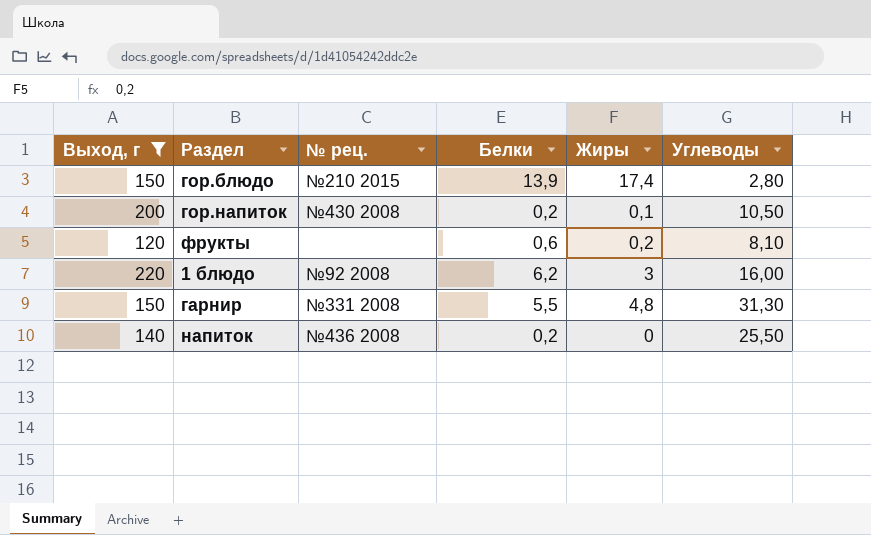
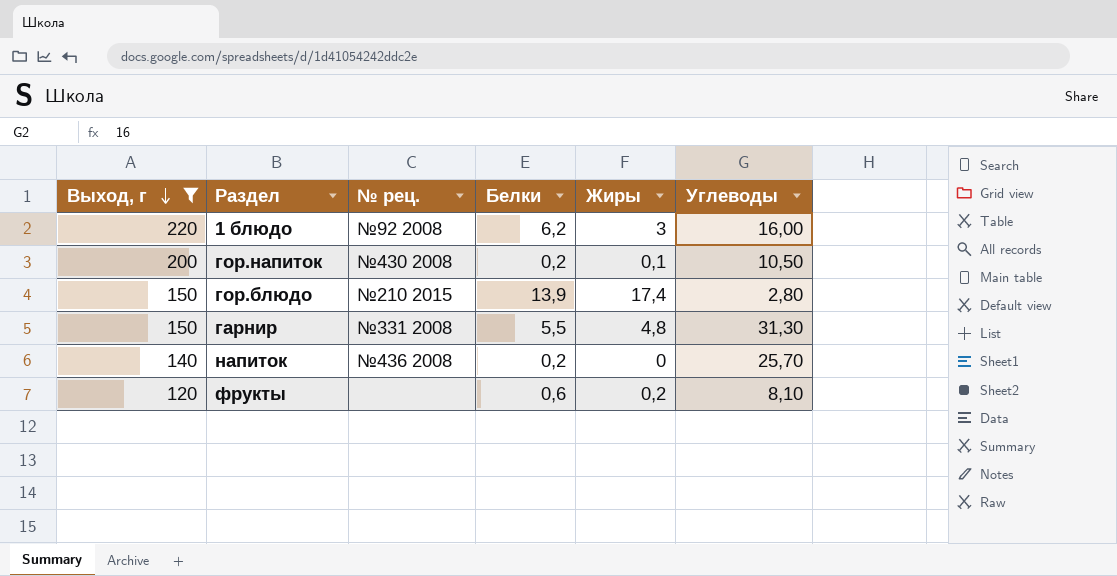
row order: none -> Выход, г descending
напиток | Углеводы: 25,50 -> 25,70

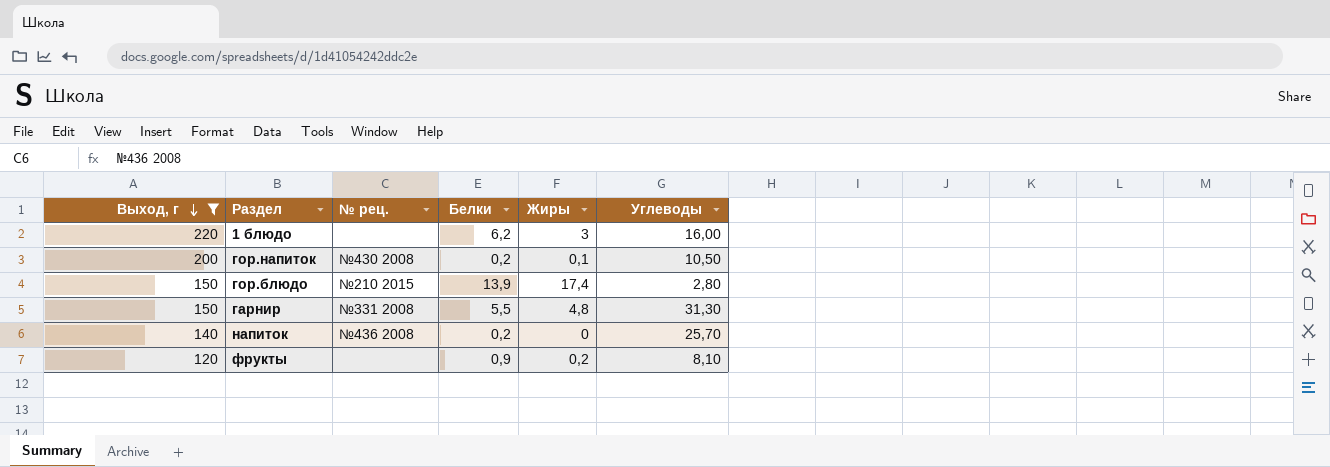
1 блюдо | № рец.: №92 2008 -> none
фрукты | Белки: 0,6 -> 0,9

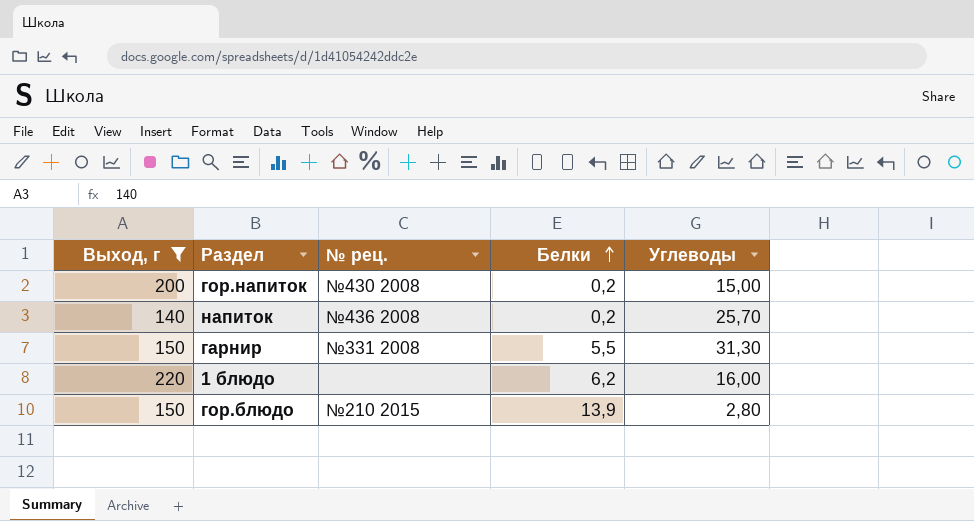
row order: Выход, г descending -> Белки ascending
column Жиры | position: 5 -> none
row фрукты: 120 | none | 0,9 | 0,2 | 8,10 -> none
гор.напиток | Углеводы: 10,50 -> 15,00

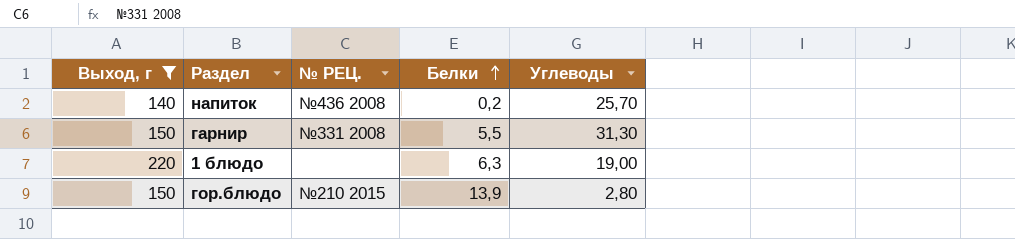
column name: № рец. -> № РЕЦ.
row гор.напиток: 200 | №430 2008 | 0,2 | 15,00 -> none
1 блюдо | Белки: 6,2 -> 6,3
1 блюдо | Углеводы: 16,00 -> 19,00

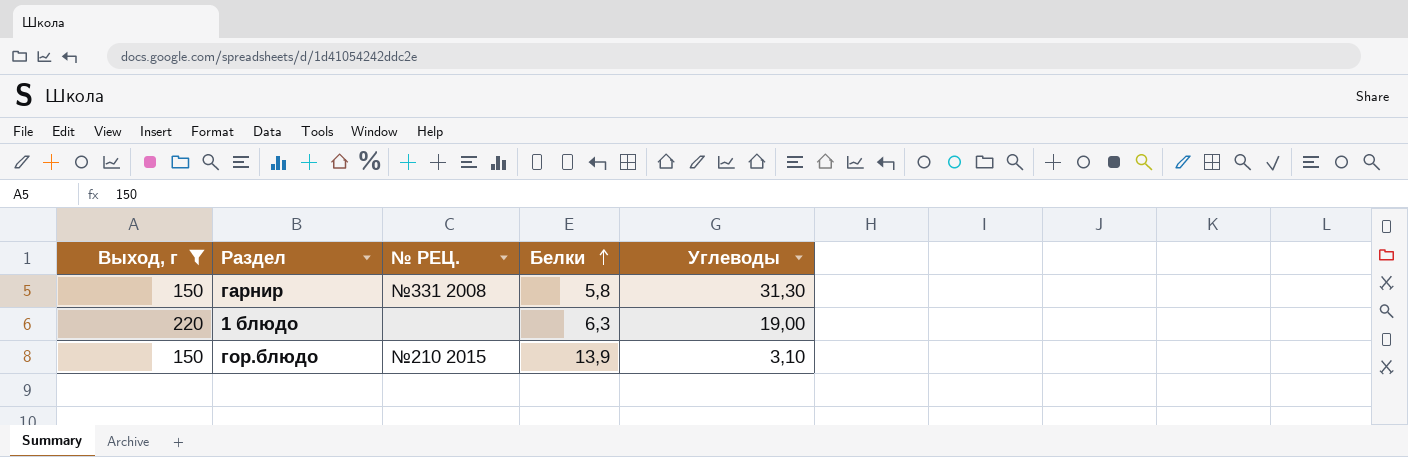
row напиток: 140 | №436 2008 | 0,2 | 25,70 -> none
гарнир | Белки: 5,5 -> 5,8
гор.блюдо | Углеводы: 2,80 -> 3,10

